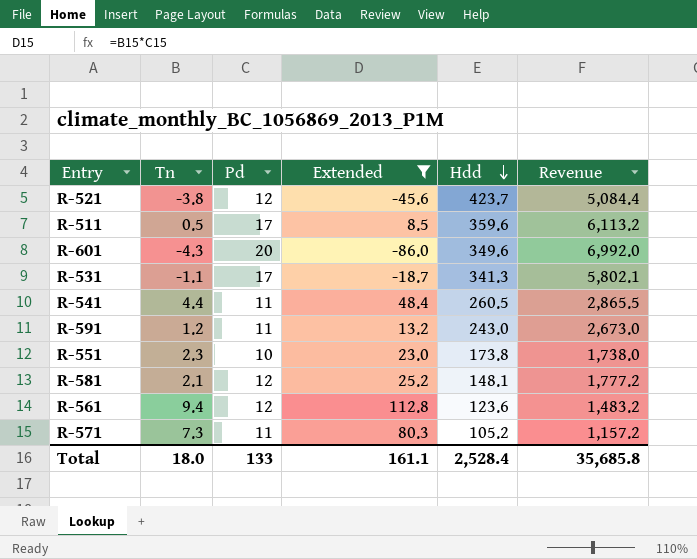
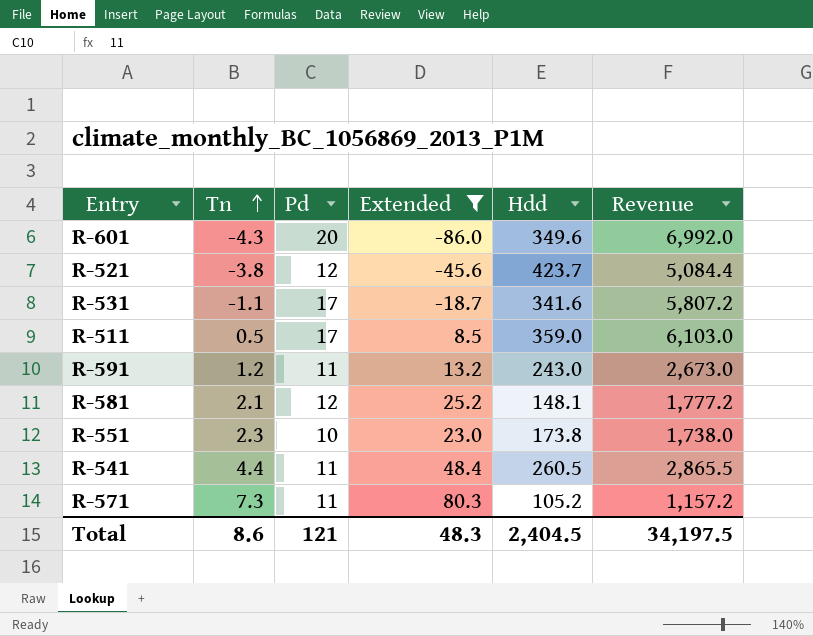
row order: Hdd descending -> Tn ascending
row R-561: 9.4 | 12 | 112.8 | 123.6 | 1,483.2 -> none
R-531 | Hdd: 341.3 -> 341.6
R-531 | Revenue: 5,802.1 -> 5,807.2
R-511 | Hdd: 359.6 -> 359.0
R-511 | Revenue: 6,113.2 -> 6,103.0
Total | Tn: 18.0 -> 8.6
Total | Pd: 133 -> 121
Total | Extended: 161.1 -> 48.3
Total | Hdd: 2,528.4 -> 2,404.5
Total | Revenue: 35,685.8 -> 34,197.5

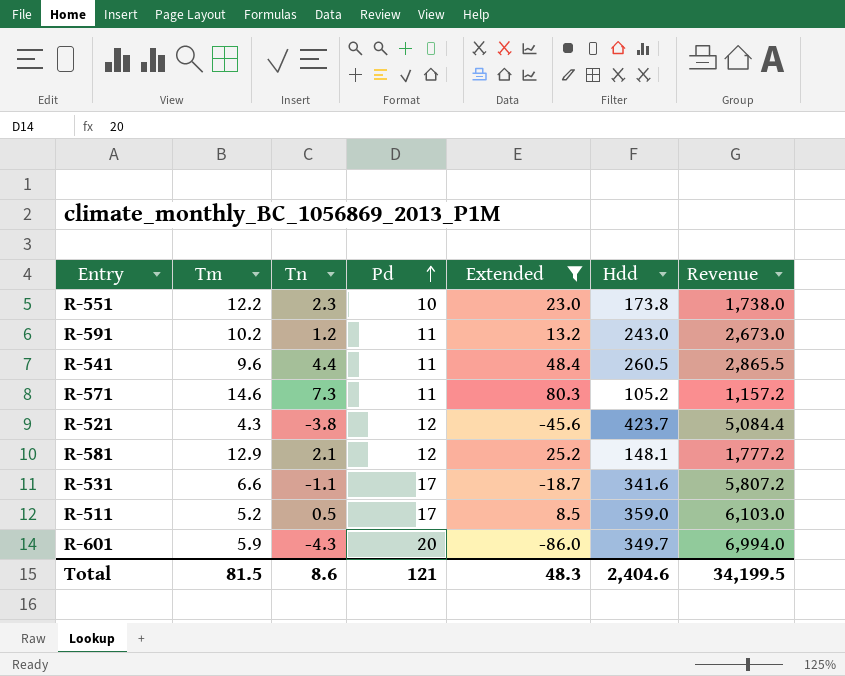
row order: Tn ascending -> Pd ascending
column Tm | position: none -> 2
R-601 | Hdd: 349.6 -> 349.7
R-601 | Revenue: 6,992.0 -> 6,994.0
Total | Hdd: 2,404.5 -> 2,404.6
Total | Revenue: 34,197.5 -> 34,199.5

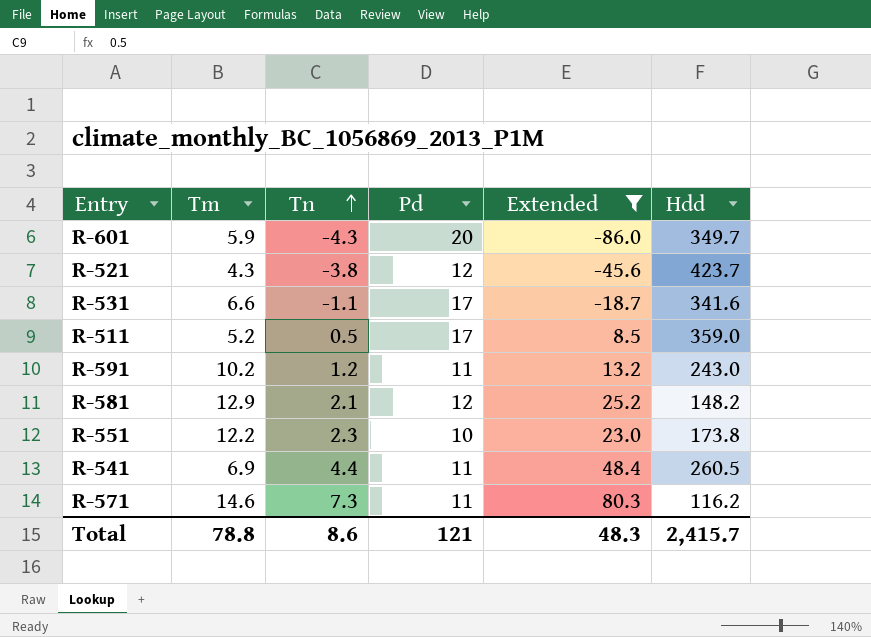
row order: Pd ascending -> Tn ascending
column Revenue | formula: [Pd] * [Hdd] -> none
R-581 | Hdd: 148.1 -> 148.2
R-541 | Tm: 9.6 -> 6.9
R-571 | Hdd: 105.2 -> 116.2
Total | Tm: 81.5 -> 78.8
Total | Hdd: 2,404.6 -> 2,415.7

